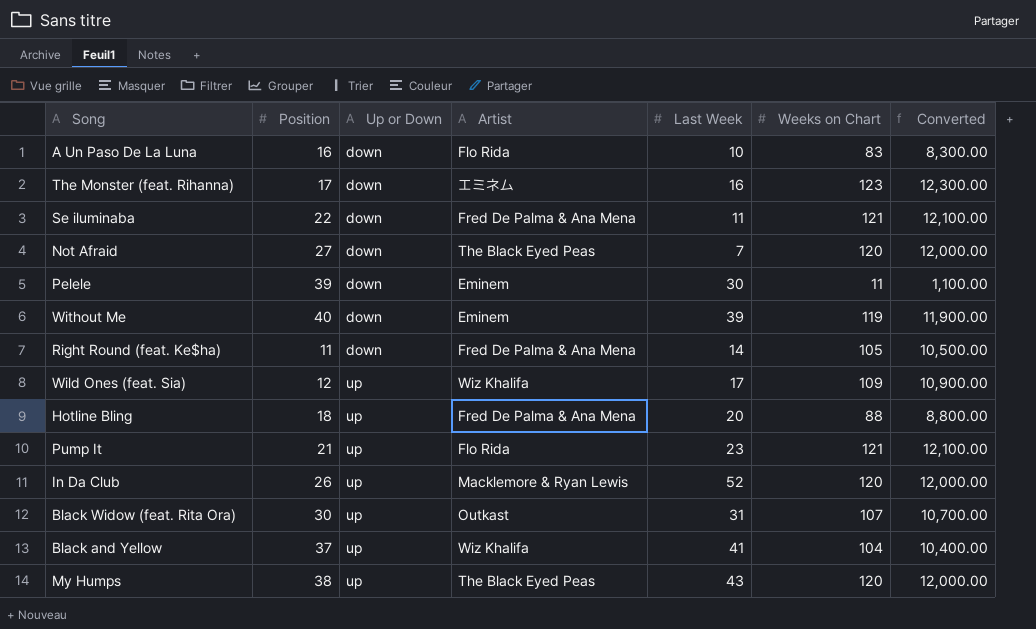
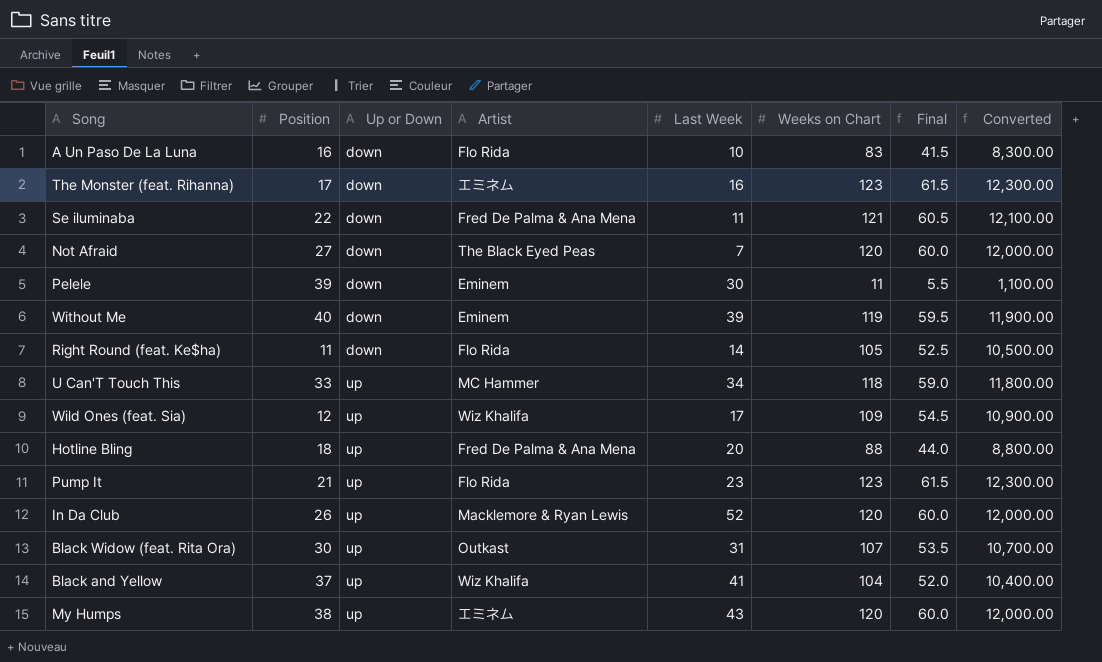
column Final | formula: none -> [Weeks on Chart] * 0.5
Right Round (feat. Ke$ha) | Artist: Fred De Palma & Ana Mena -> Flo Rida
row U Can'T Touch This: none -> 33 | up | MC Hammer | 34 | 118 | 59.0 | 11,800.00
Pump It | Weeks on Chart: 121 -> 123
Pump It | Converted: 12,100.00 -> 12,300.00
My Humps | Artist: The Black Eyed Peas -> エミネム

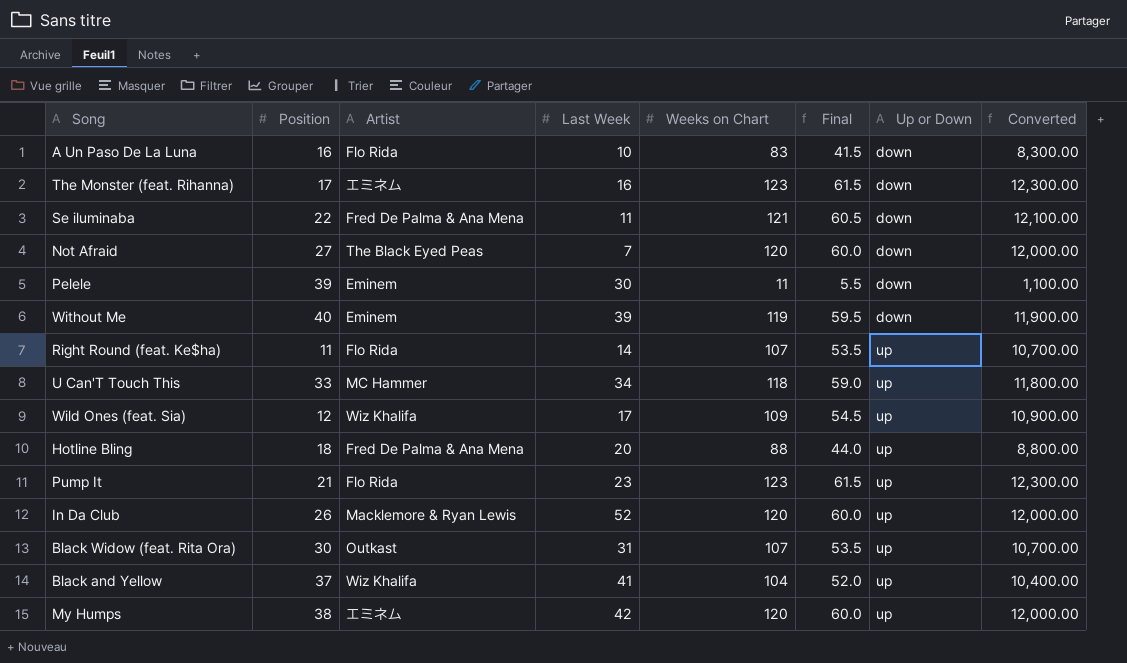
column Up or Down | position: 3 -> 7
Right Round (feat. Ke$ha) | Weeks on Chart: 105 -> 107
Right Round (feat. Ke$ha) | Final: 52.5 -> 53.5
Right Round (feat. Ke$ha) | Up or Down: down -> up
Right Round (feat. Ke$ha) | Converted: 10,500.00 -> 10,700.00
My Humps | Last Week: 43 -> 42

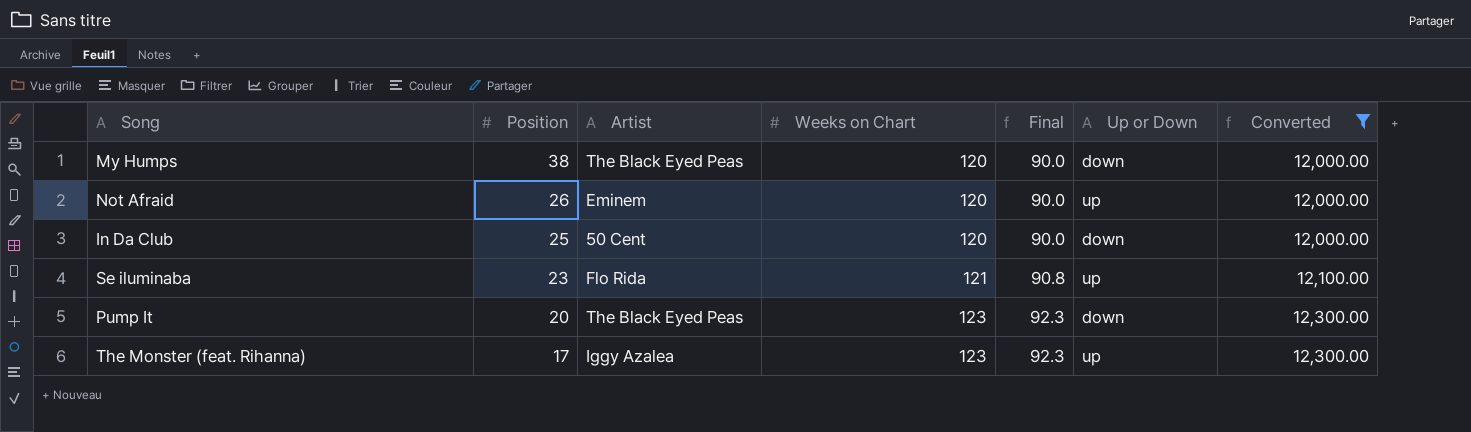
filter: none -> Converted >= 12,000.00
row order: Up or Down ascending -> Position descending
column Last Week | position: 4 -> none
column Final | formula: [Weeks on Chart] * 0.5 -> [Weeks on Chart] * 0.75
My Humps | Artist: エミネム -> The Black Eyed Peas
My Humps | Up or Down: up -> down
Not Afraid | Position: 27 -> 26
Not Afraid | Artist: The Black Eyed Peas -> Eminem
Not Afraid | Up or Down: down -> up
In Da Club | Position: 26 -> 25
In Da Club | Artist: Macklemore & Ryan Lewis -> 50 Cent
In Da Club | Up or Down: up -> down
Se iluminaba | Position: 22 -> 23
Se iluminaba | Artist: Fred De Palma & Ana Mena -> Flo Rida
Se iluminaba | Up or Down: down -> up
Pump It | Position: 21 -> 20
Pump It | Artist: Flo Rida -> The Black Eyed Peas
Pump It | Up or Down: up -> down
The Monster (feat. Rihanna) | Artist: エミネム -> Iggy Azalea
The Monster (feat. Rihanna) | Up or Down: down -> up

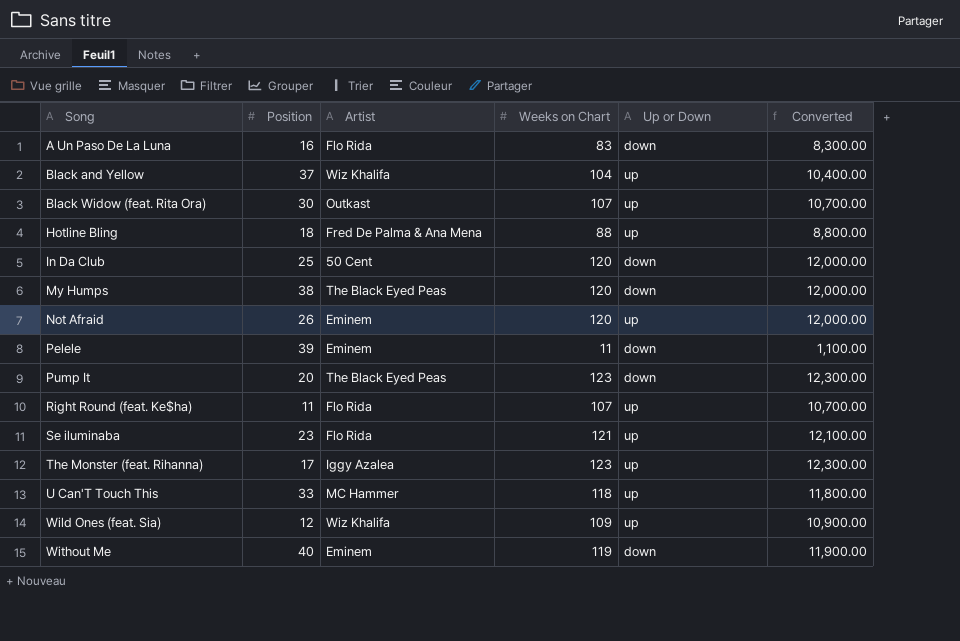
filter: Converted >= 12,000.00 -> none
row order: Position descending -> Song ascending
column Final | formula: [Weeks on Chart] * 0.75 -> none

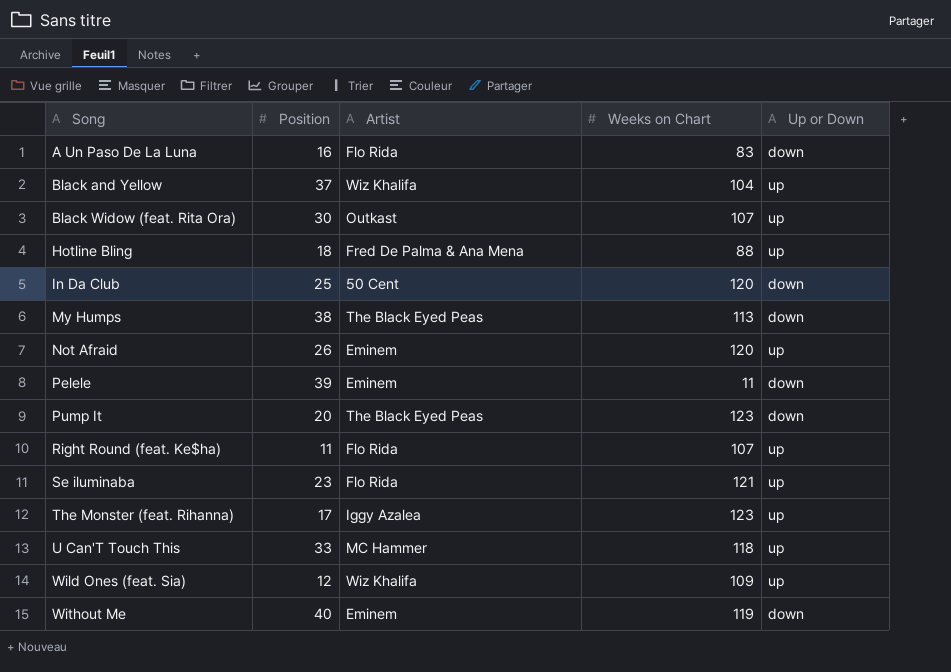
column Converted | formula: [Weeks on Chart] * 100 -> none
My Humps | Weeks on Chart: 120 -> 113

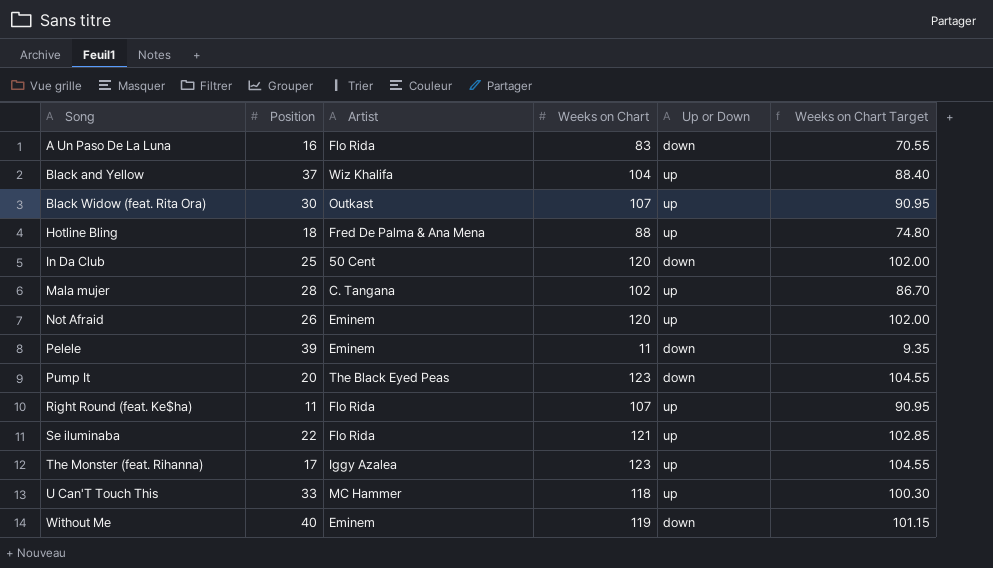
column Weeks on Chart Target | formula: none -> [Weeks on Chart] * 0.85
row My Humps: 38 | The Black Eyed Peas | 113 | down -> none
row Wild Ones (feat. Sia): 12 | Wiz Khalifa | 109 | up -> none
row Mala mujer: none -> 28 | C. Tangana | 102 | up | 86.70
Se iluminaba | Position: 23 -> 22

